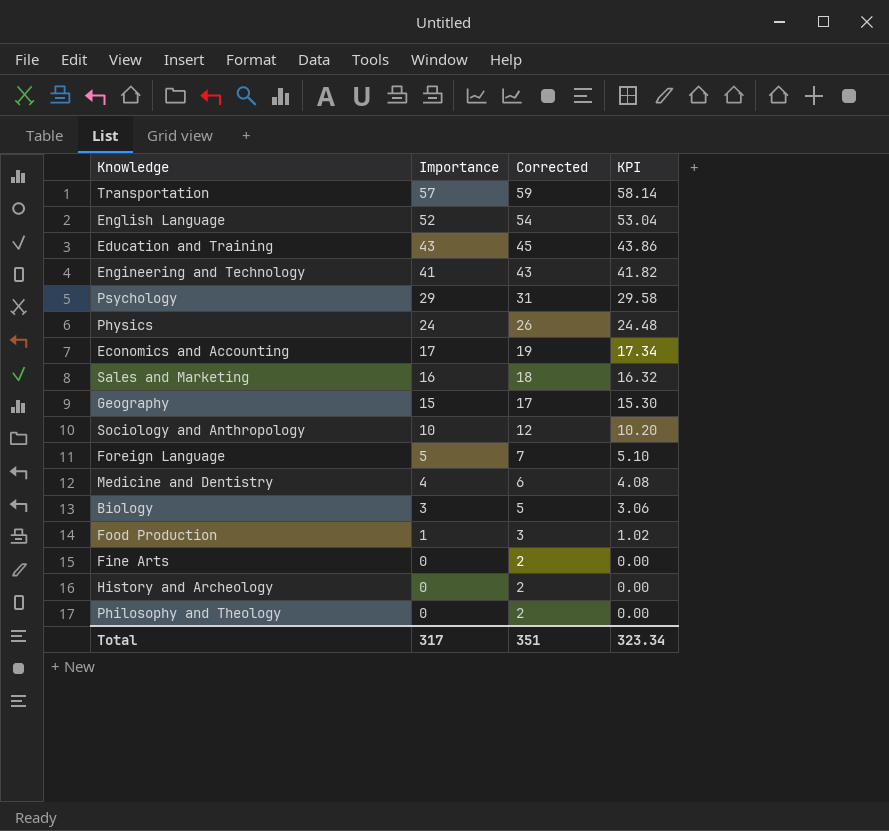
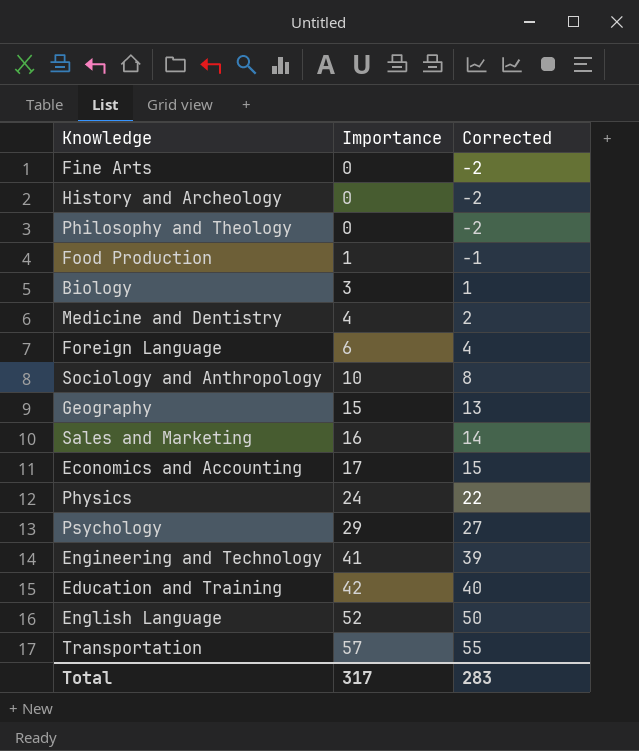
row order: Importance descending -> Importance ascending
column KPI | formula: [Importance] * 1.02 -> none
column Corrected | formula: [Importance] + 2 -> [Importance] - 2
Foreign Language | Importance: 5 -> 6
Education and Training | Importance: 43 -> 42
Total | Corrected: 351 -> 283

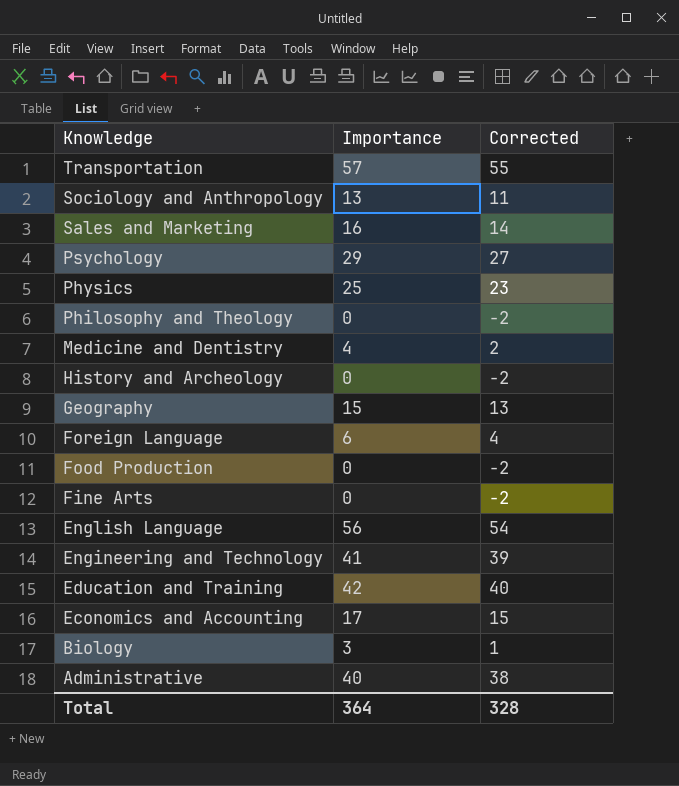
row order: Importance ascending -> Knowledge descending
Sociology and Anthropology | Importance: 10 -> 13
Sociology and Anthropology | Corrected: 8 -> 11
Physics | Importance: 24 -> 25
Physics | Corrected: 22 -> 23
Food Production | Importance: 1 -> 0
Food Production | Corrected: -1 -> -2
English Language | Importance: 52 -> 56
English Language | Corrected: 50 -> 54
row Administrative: none -> 40 | 38
Total | Importance: 317 -> 364
Total | Corrected: 283 -> 328

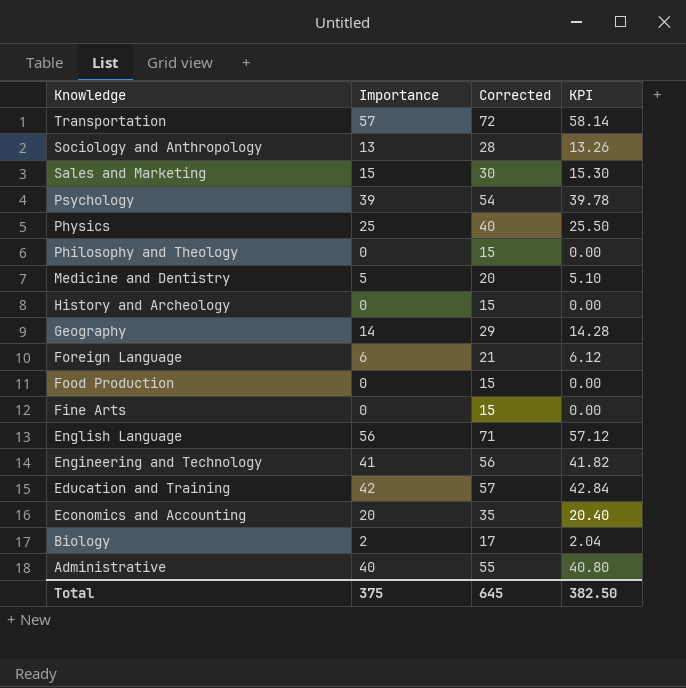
column Corrected | formula: [Importance] - 2 -> [Importance] + 15
column KPI | formula: none -> [Importance] * 1.02
Sales and Marketing | Importance: 16 -> 15
Psychology | Importance: 29 -> 39
Medicine and Dentistry | Importance: 4 -> 5
Geography | Importance: 15 -> 14
Economics and Accounting | Importance: 17 -> 20
Biology | Importance: 3 -> 2
Total | Importance: 364 -> 375
Total | Corrected: 328 -> 645

